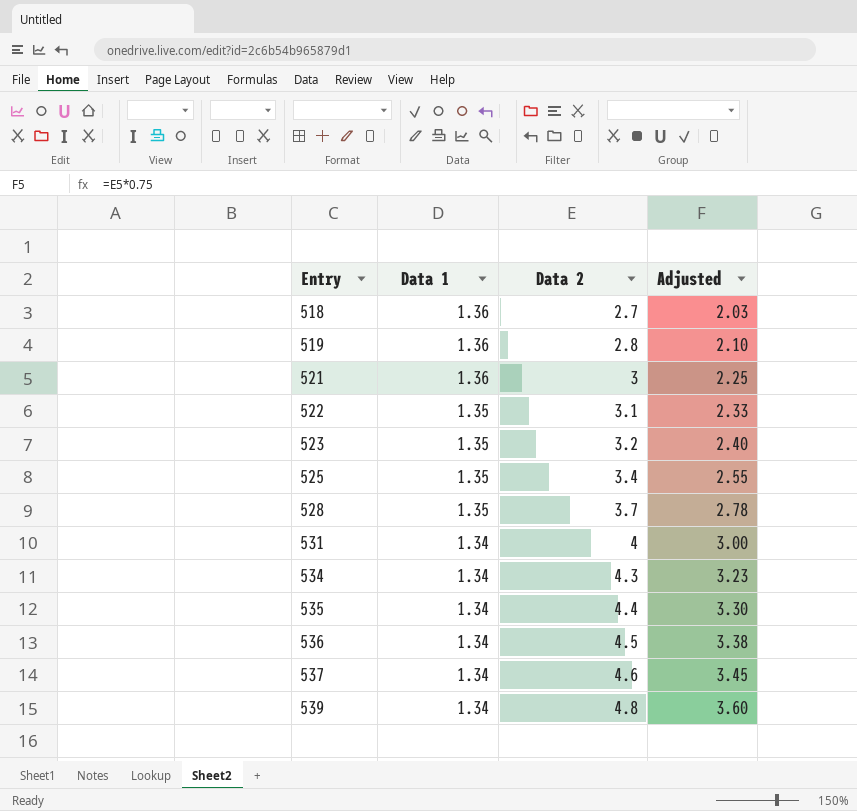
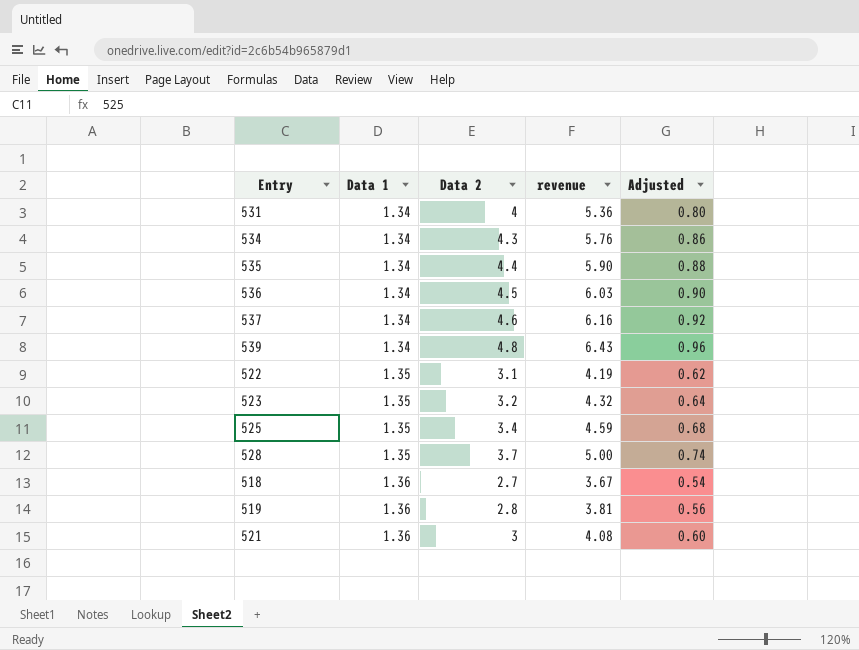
row order: Entry ascending -> Data 1 ascending
column revenue | formula: none -> [Data 1] * [Data 2]
column Adjusted | formula: [Data 2] * 0.75 -> [Data 2] * 0.2

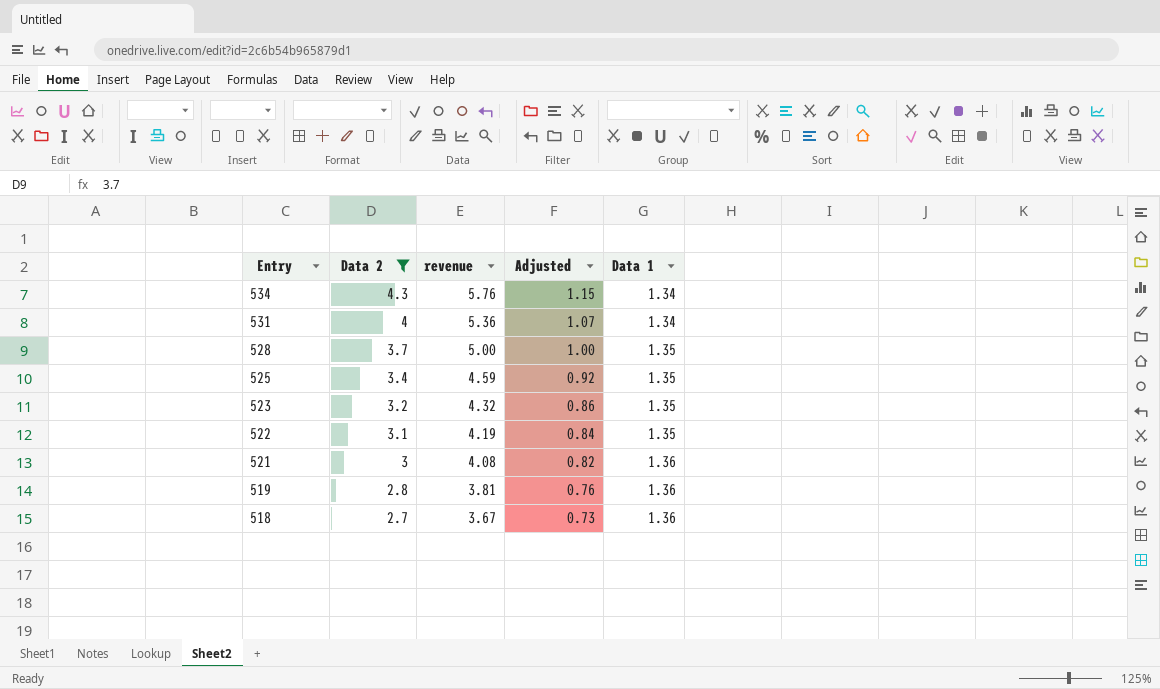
filter: none -> Data 2 <= 4.3
row order: Data 1 ascending -> Entry descending
column Adjusted | formula: [Data 2] * 0.2 -> [revenue] * 0.2
column Data 1 | position: 2 -> 5

